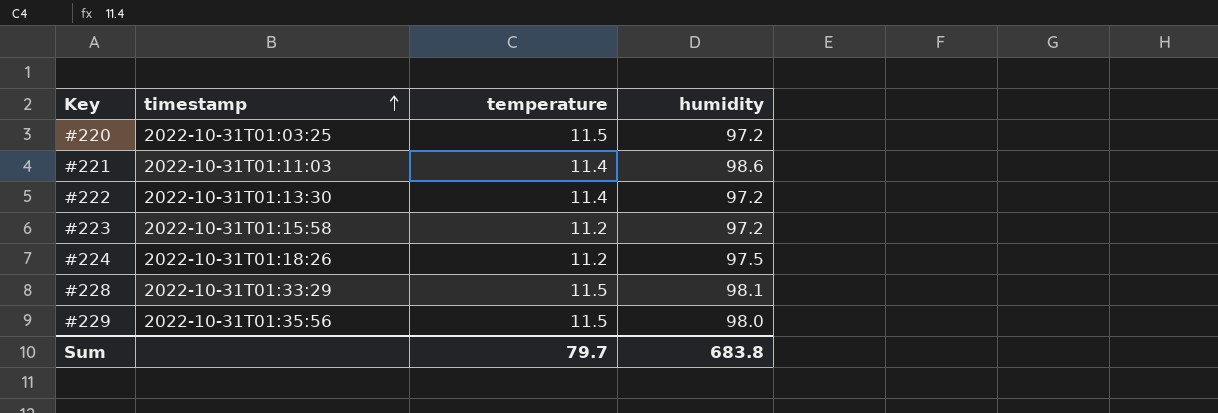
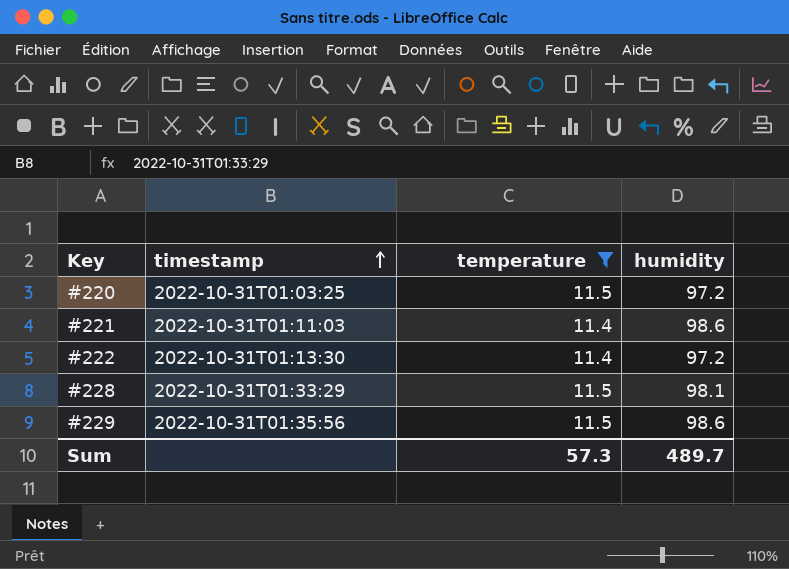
filter: none -> temperature != 11.2
#229 | humidity: 98.0 -> 98.6
Sum | temperature: 79.7 -> 57.3
Sum | humidity: 683.8 -> 489.7

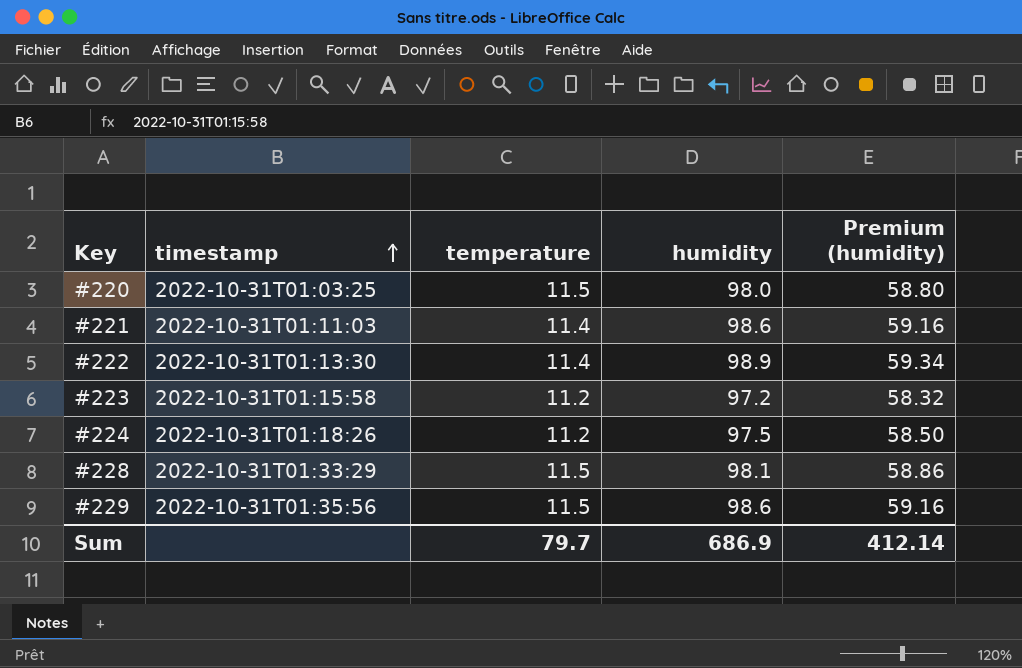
filter: temperature != 11.2 -> none
column Premium (humidity) | formula: none -> [humidity] * 0.6
#220 | humidity: 97.2 -> 98.0
#222 | humidity: 97.2 -> 98.9
Sum | temperature: 57.3 -> 79.7
Sum | humidity: 489.7 -> 686.9

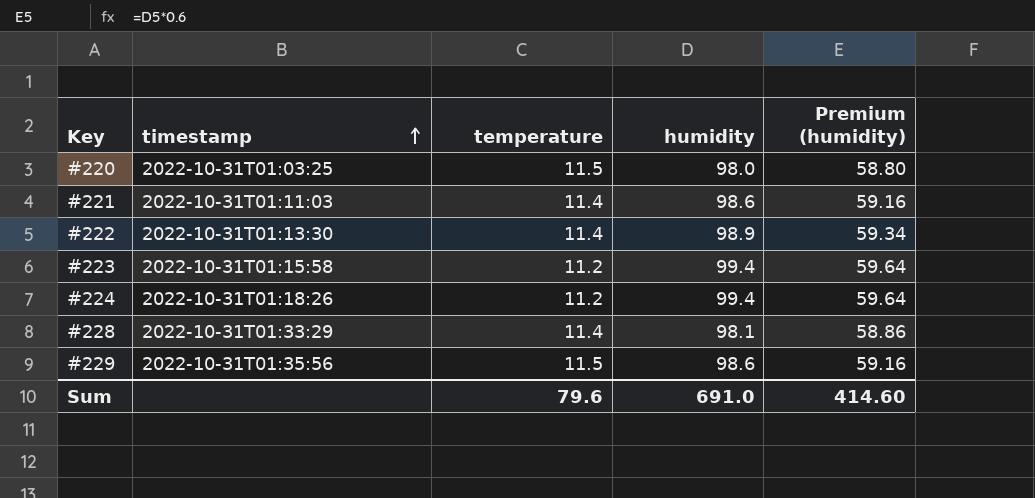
#223 | humidity: 97.2 -> 99.4
#223 | Premium (humidity): 58.32 -> 59.64
#224 | humidity: 97.5 -> 99.4
#224 | Premium (humidity): 58.50 -> 59.64
#228 | temperature: 11.5 -> 11.4
Sum | temperature: 79.7 -> 79.6
Sum | humidity: 686.9 -> 691.0
Sum | Premium (humidity): 412.14 -> 414.60

